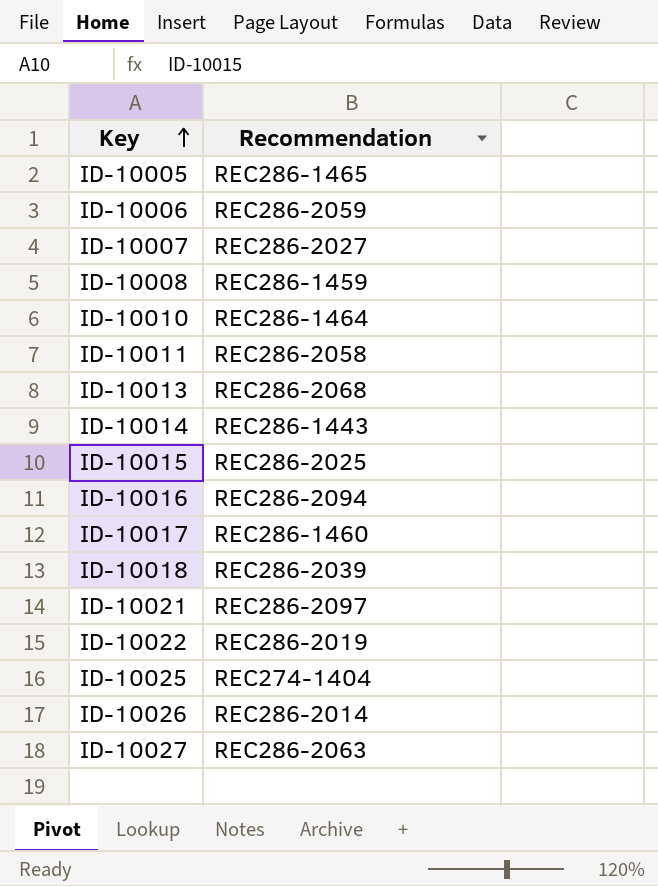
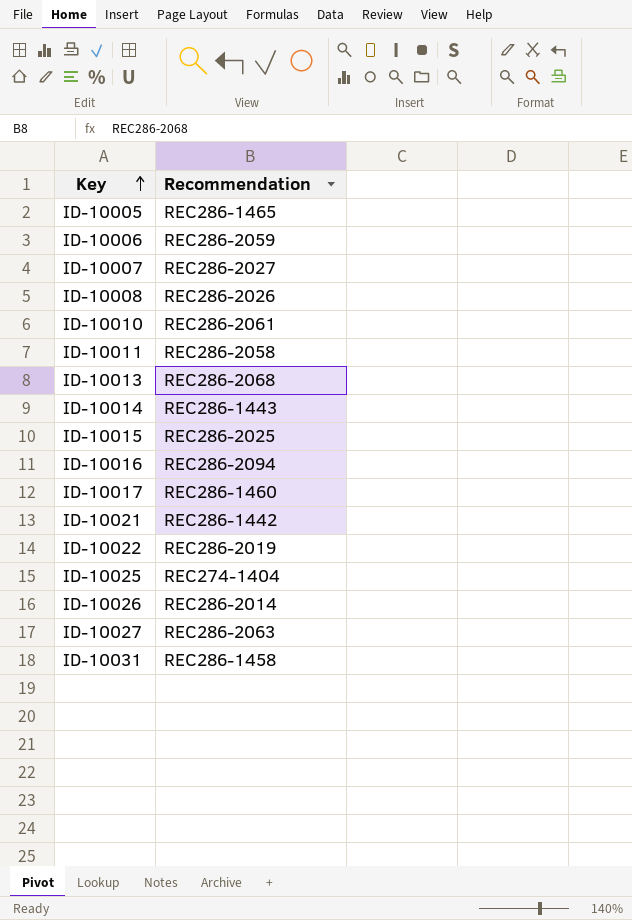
row ID-10018: REC286-2039 -> none
ID-10008 | Recommendation: REC286-1459 -> REC286-2026
ID-10010 | Recommendation: REC286-1464 -> REC286-2061
ID-10021 | Recommendation: REC286-2097 -> REC286-1442
row ID-10031: none -> REC286-1458

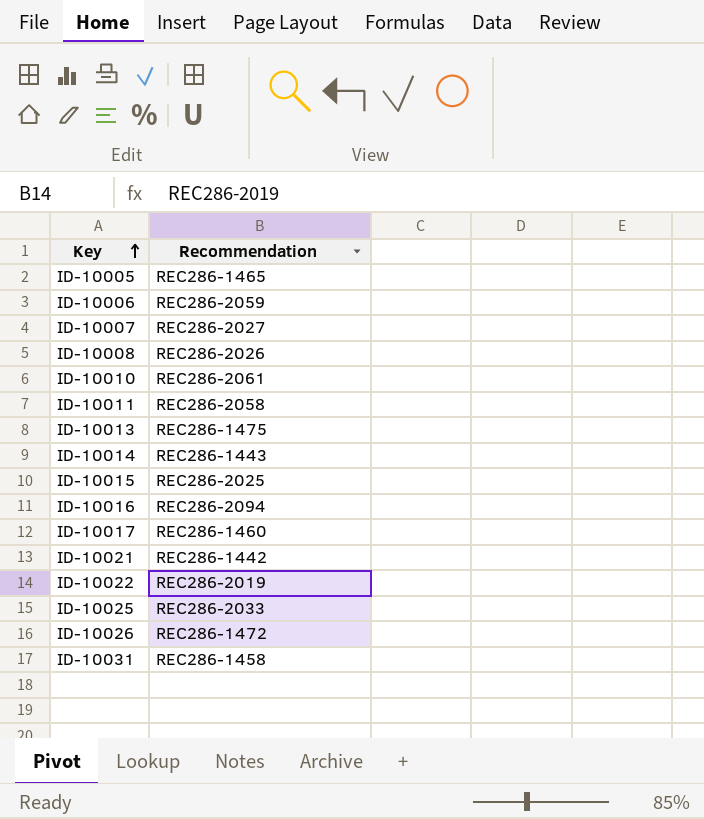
row ID-10027: REC286-2063 -> none
ID-10013 | Recommendation: REC286-2068 -> REC286-1475
ID-10025 | Recommendation: REC274-1404 -> REC286-2033
ID-10026 | Recommendation: REC286-2014 -> REC286-1472

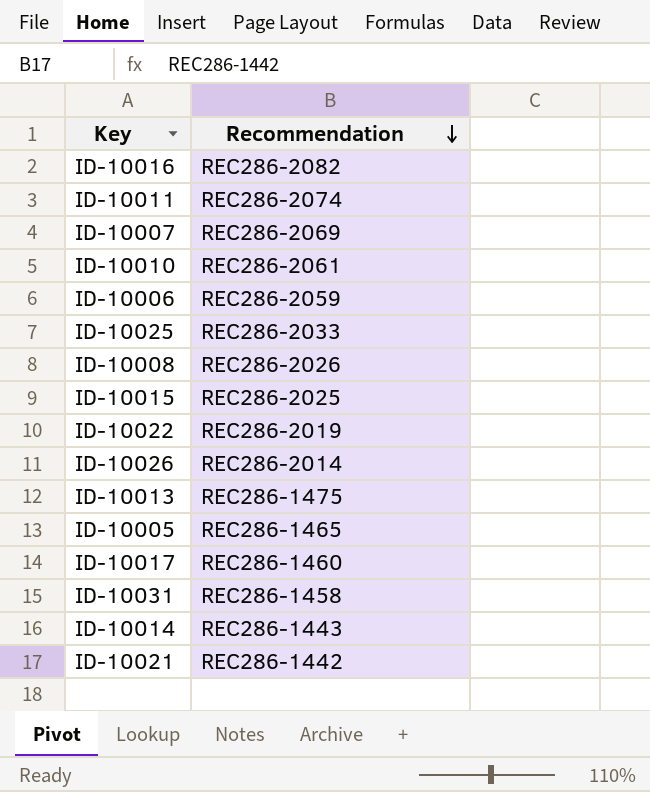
row order: Key ascending -> Recommendation descending
ID-10016 | Recommendation: REC286-2094 -> REC286-2082
ID-10011 | Recommendation: REC286-2058 -> REC286-2074
ID-10007 | Recommendation: REC286-2027 -> REC286-2069
ID-10026 | Recommendation: REC286-1472 -> REC286-2014

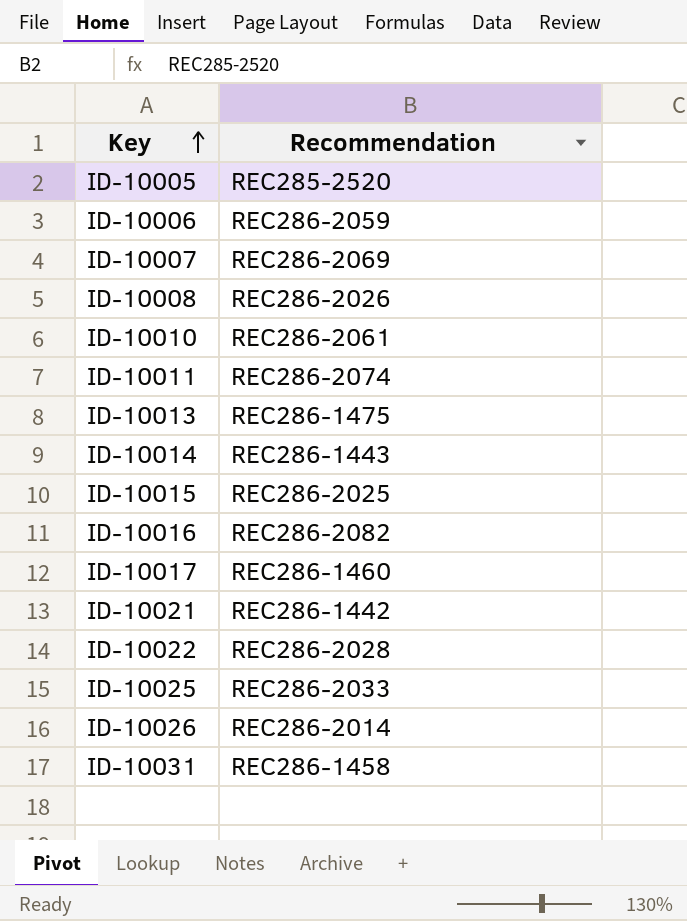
row order: Recommendation descending -> Key ascending
ID-10005 | Recommendation: REC286-1465 -> REC285-2520
ID-10022 | Recommendation: REC286-2019 -> REC286-2028

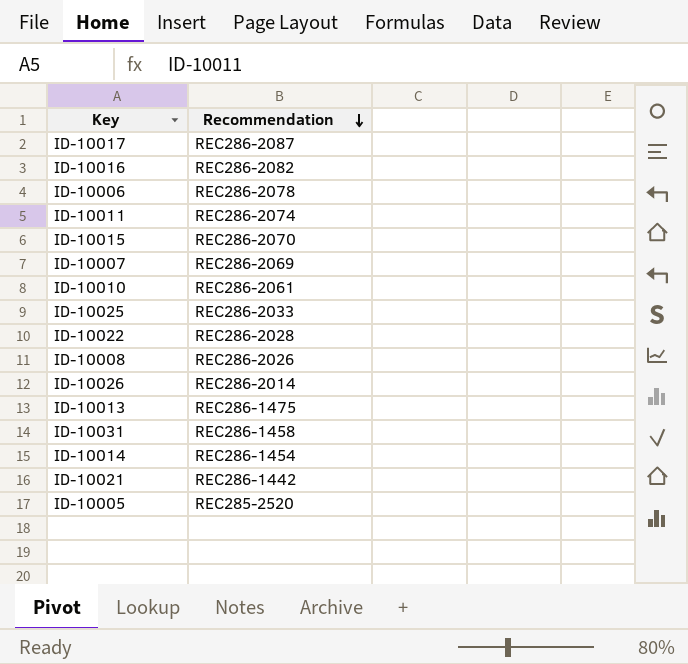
row order: Key ascending -> Recommendation descending
ID-10017 | Recommendation: REC286-1460 -> REC286-2087
ID-10006 | Recommendation: REC286-2059 -> REC286-2078
ID-10015 | Recommendation: REC286-2025 -> REC286-2070
ID-10014 | Recommendation: REC286-1443 -> REC286-1454

